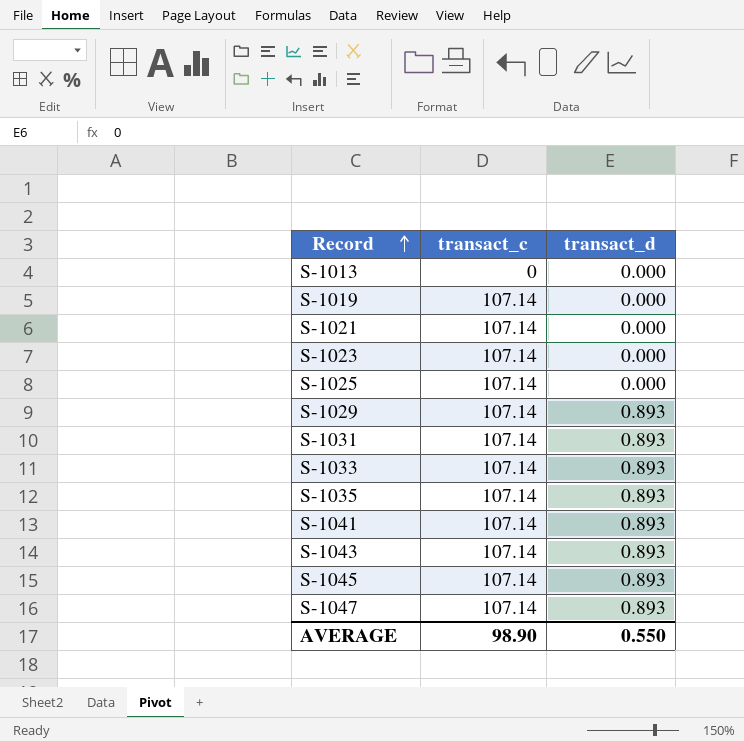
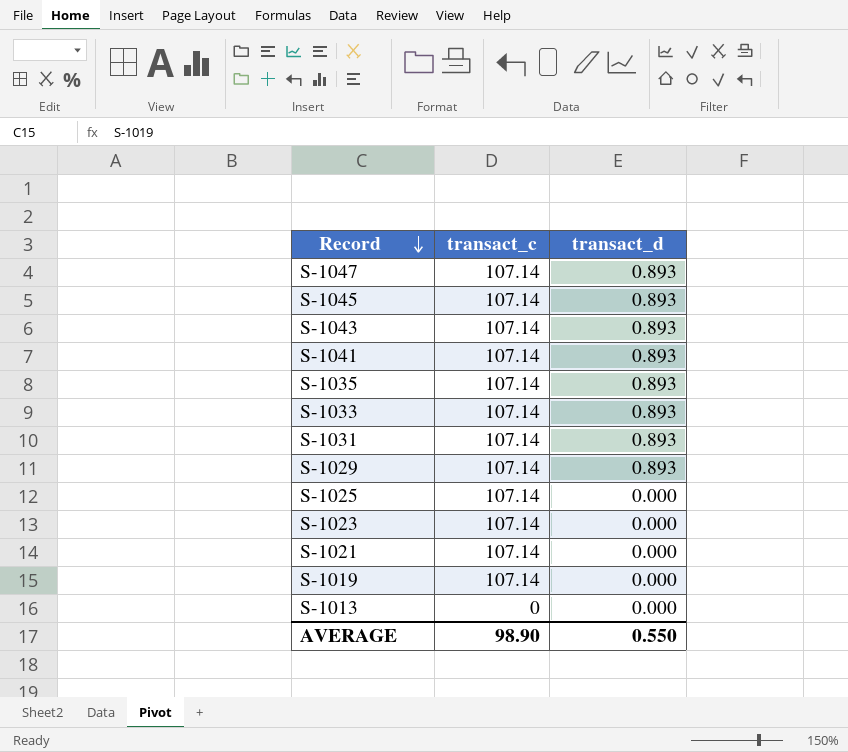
row order: Record ascending -> Record descending

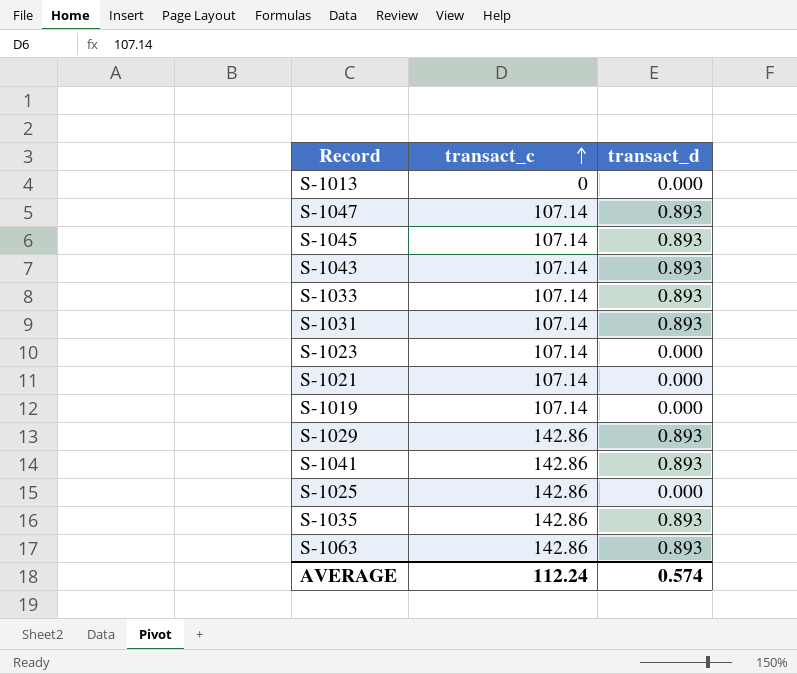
row order: Record descending -> transact_c ascending
S-1029 | transact_c: 107.14 -> 142.86
S-1041 | transact_c: 107.14 -> 142.86
S-1025 | transact_c: 107.14 -> 142.86
S-1035 | transact_c: 107.14 -> 142.86
row S-1063: none -> 142.86 | 0.893
AVERAGE | transact_c: 98.90 -> 112.24
AVERAGE | transact_d: 0.550 -> 0.574

